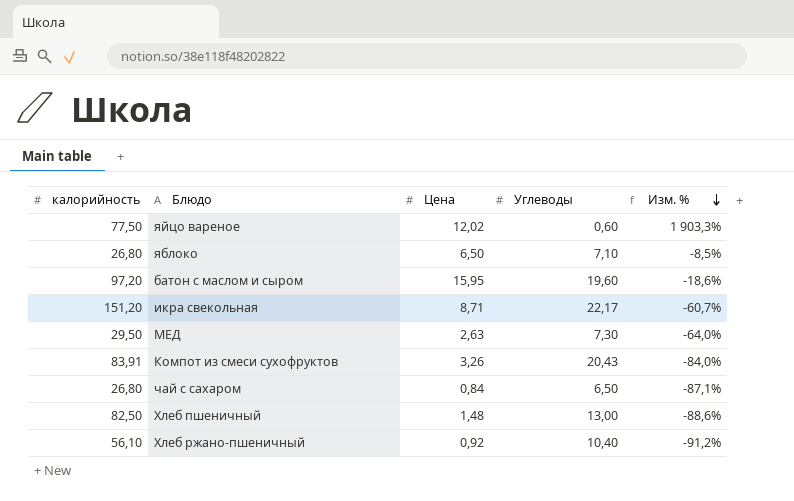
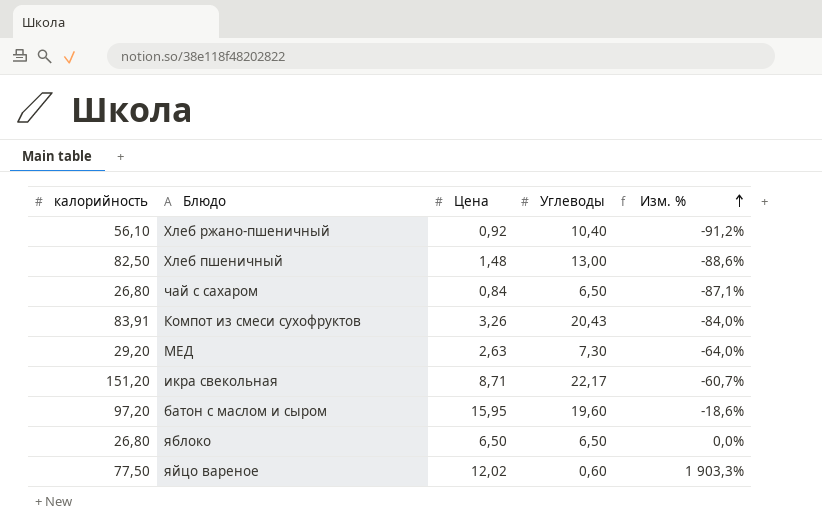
row order: Изм. % descending -> Изм. % ascending
МЕД | калорийность: 29,50 -> 29,20
яблоко | Углеводы: 7,10 -> 6,50
яблоко | Изм. %: -8,5% -> 0,0%

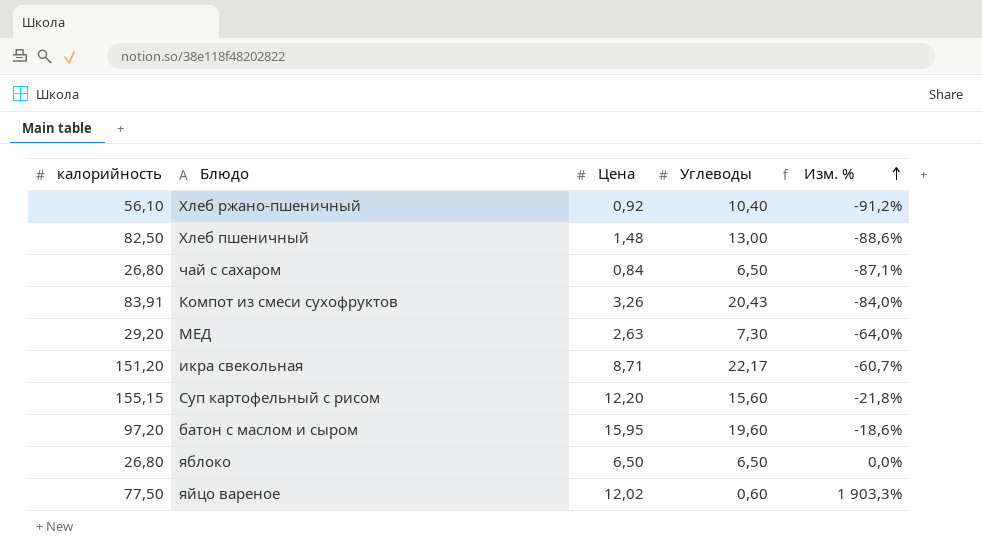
row Суп картофельный с рисом: none -> 155,15 | 12,20 | 15,60 | -21,8%

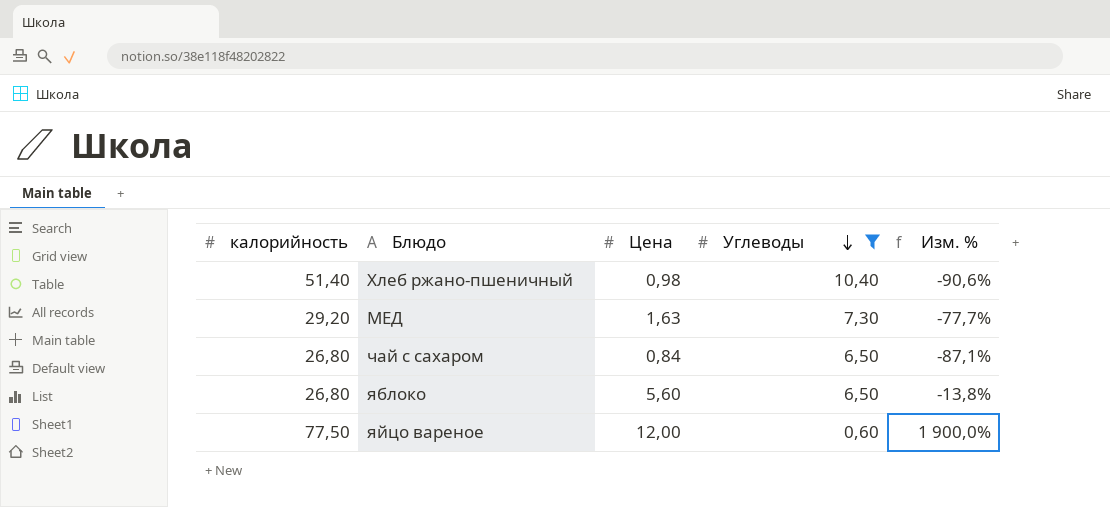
filter: none -> Углеводы <= 10,40
row order: Изм. % ascending -> Углеводы descending
Хлеб ржано-пшеничный | калорийность: 56,10 -> 51,40
Хлеб ржано-пшеничный | Цена: 0,92 -> 0,98
Хлеб ржано-пшеничный | Изм. %: -91,2% -> -90,6%
МЕД | Цена: 2,63 -> 1,63
МЕД | Изм. %: -64,0% -> -77,7%
яблоко | Цена: 6,50 -> 5,60
яблоко | Изм. %: 0,0% -> -13,8%
яйцо вареное | Цена: 12,02 -> 12,00
яйцо вареное | Изм. %: 1 903,3% -> 1 900,0%

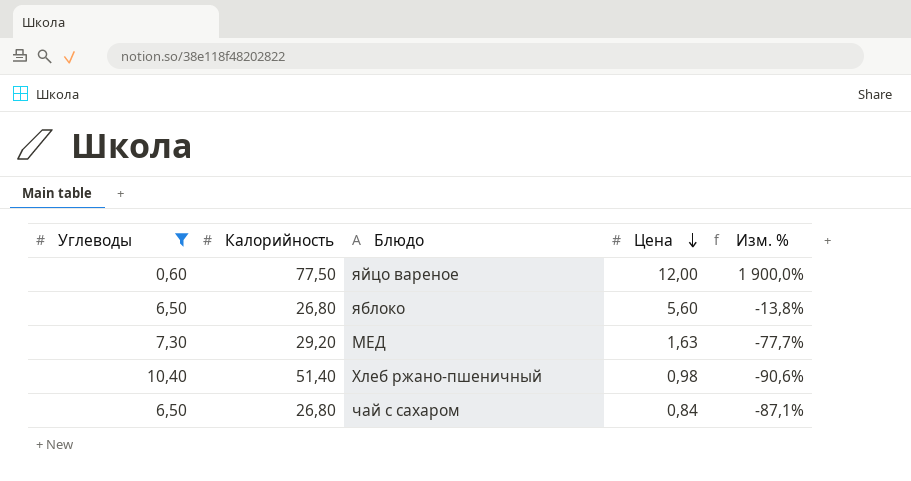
row order: Углеводы descending -> Цена descending
column Углеводы | position: 4 -> 1
column name: калорийность -> Калорийность

